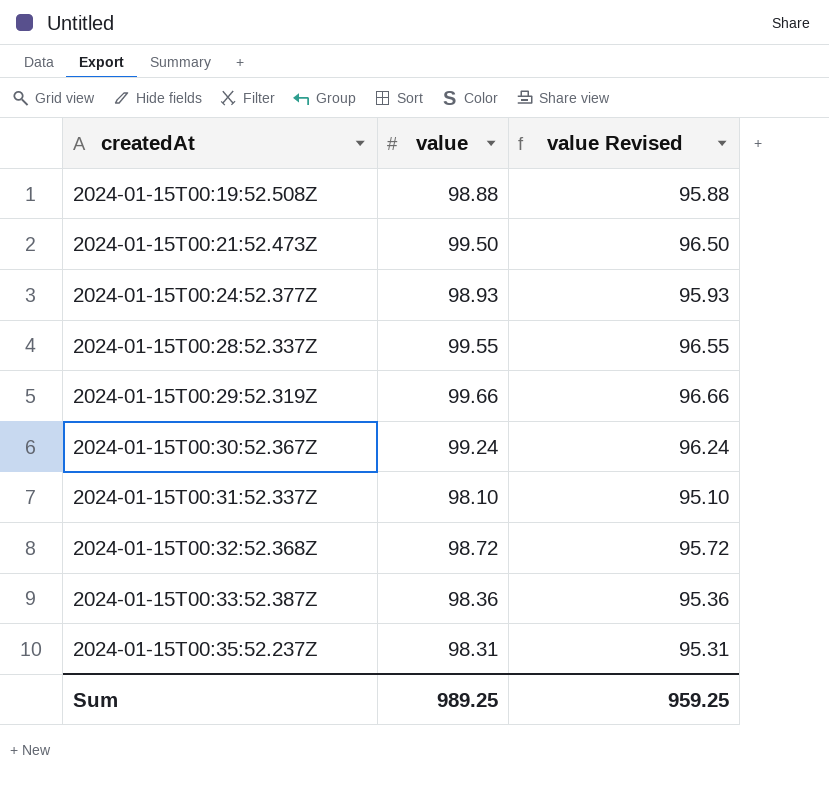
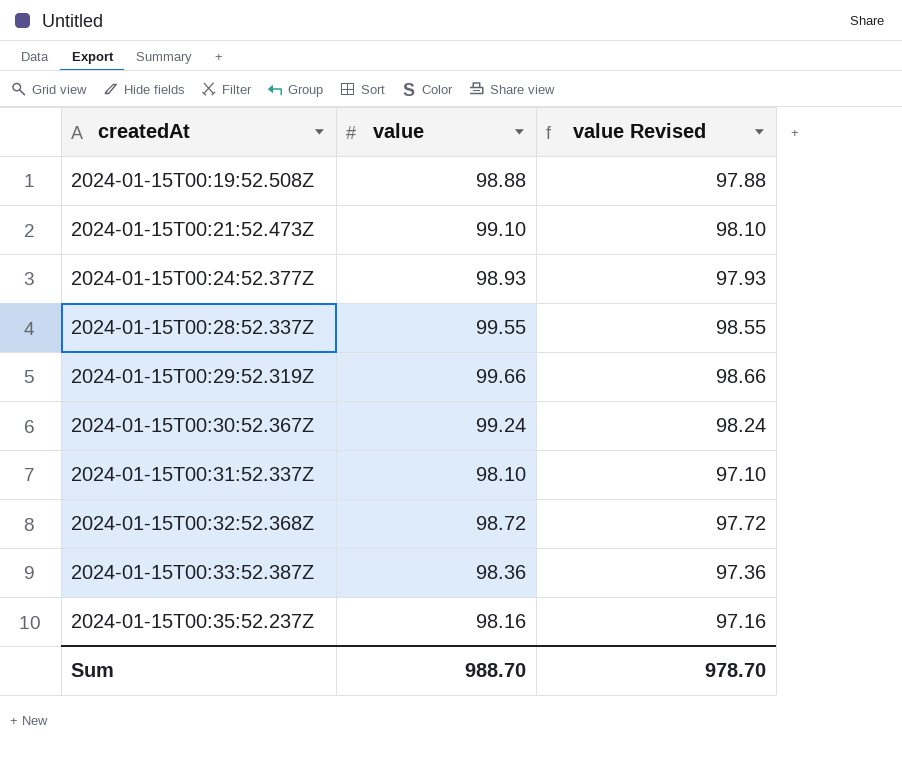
column value Revised | formula: [value] - 3 -> [value] - 1
2024-01-15T00:21:52.473Z | value: 99.50 -> 99.10
2024-01-15T00:35:52.237Z | value: 98.31 -> 98.16
Sum | value: 989.25 -> 988.70
Sum | value Revised: 959.25 -> 978.70

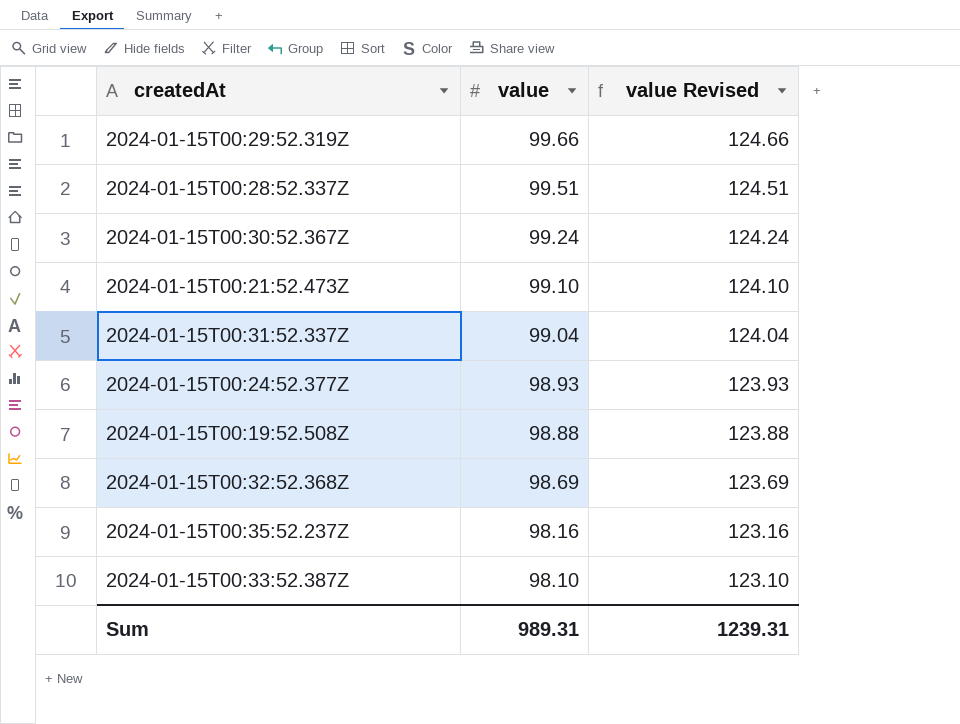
row order: createdAt ascending -> value descending
column value Revised | formula: [value] - 1 -> [value] + 25
2024-01-15T00:28:52.337Z | value: 99.55 -> 99.51
2024-01-15T00:31:52.337Z | value: 98.10 -> 99.04
2024-01-15T00:32:52.368Z | value: 98.72 -> 98.69
2024-01-15T00:33:52.387Z | value: 98.36 -> 98.10
Sum | value: 988.70 -> 989.31
Sum | value Revised: 978.70 -> 1239.31

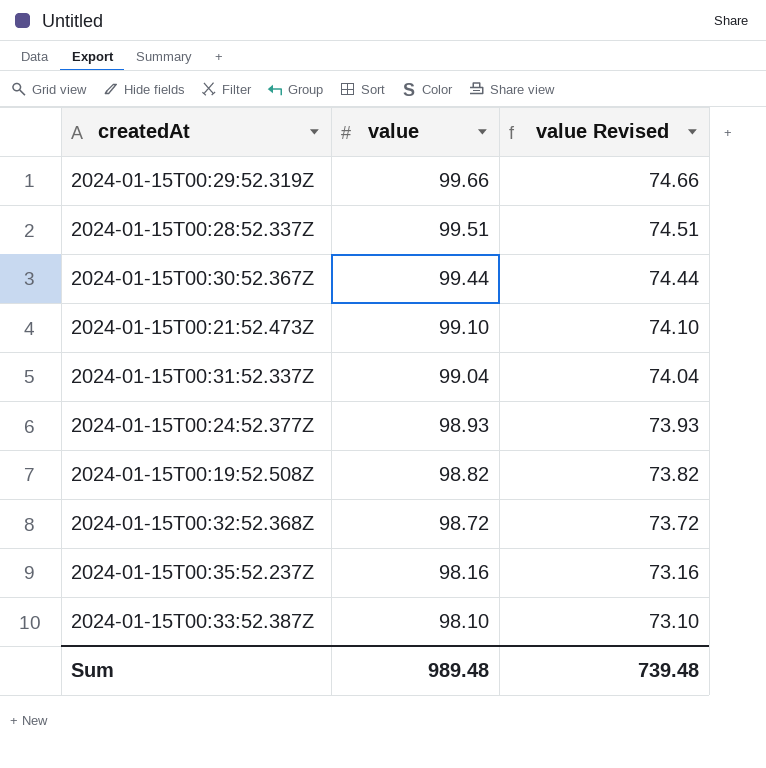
column value Revised | formula: [value] + 25 -> [value] - 25
2024-01-15T00:30:52.367Z | value: 99.24 -> 99.44
2024-01-15T00:19:52.508Z | value: 98.88 -> 98.82
2024-01-15T00:32:52.368Z | value: 98.69 -> 98.72
Sum | value: 989.31 -> 989.48
Sum | value Revised: 1239.31 -> 739.48

